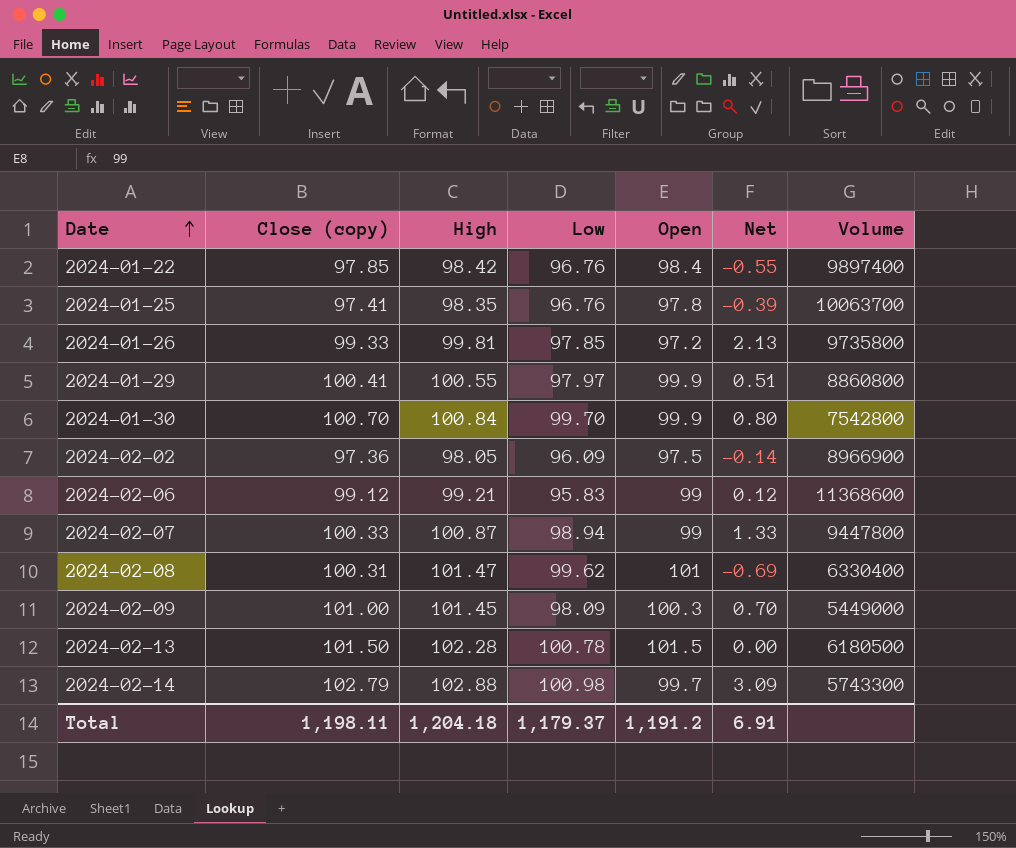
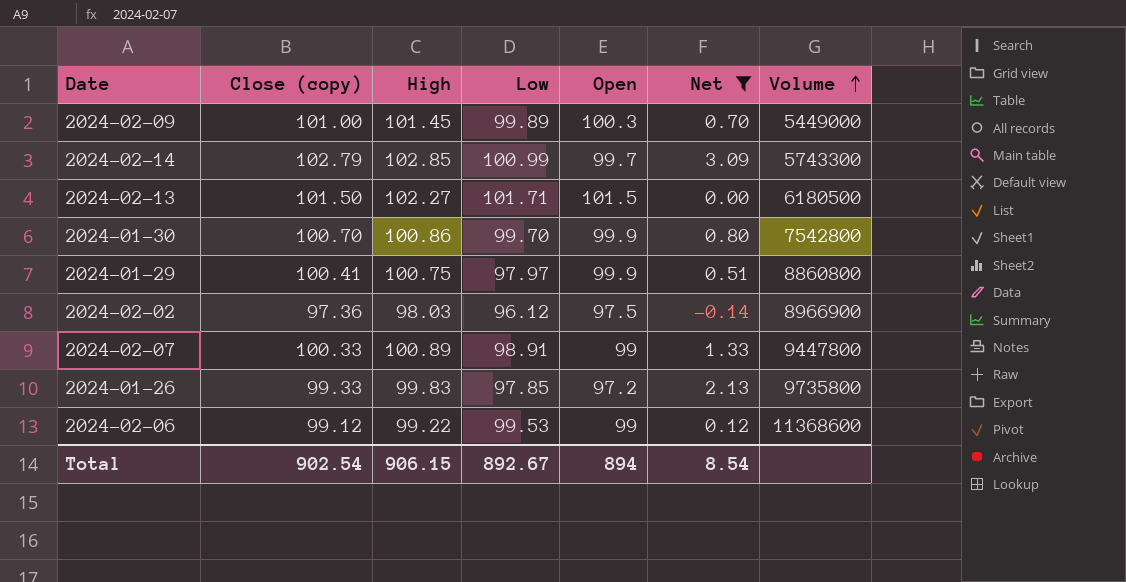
filter: none -> Net >= -0.14
row order: Date ascending -> Volume ascending
2024-02-09 | Low: 98.09 -> 99.89
2024-02-14 | High: 102.88 -> 102.85
2024-02-14 | Low: 100.98 -> 100.99
2024-02-13 | High: 102.28 -> 102.27
2024-02-13 | Low: 100.78 -> 101.71
2024-01-30 | High: 100.84 -> 100.86
2024-01-29 | High: 100.55 -> 100.75
2024-02-02 | High: 98.05 -> 98.03
2024-02-02 | Low: 96.09 -> 96.12
2024-02-07 | High: 100.87 -> 100.89
2024-02-07 | Low: 98.94 -> 98.91
2024-01-26 | High: 99.81 -> 99.83
2024-02-06 | High: 99.21 -> 99.22
2024-02-06 | Low: 95.83 -> 99.53
Total | Close (copy): 1,198.11 -> 902.54
Total | High: 1,204.18 -> 906.15
Total | Low: 1,179.37 -> 892.67
Total | Open: 1,191.2 -> 894
Total | Net: 6.91 -> 8.54

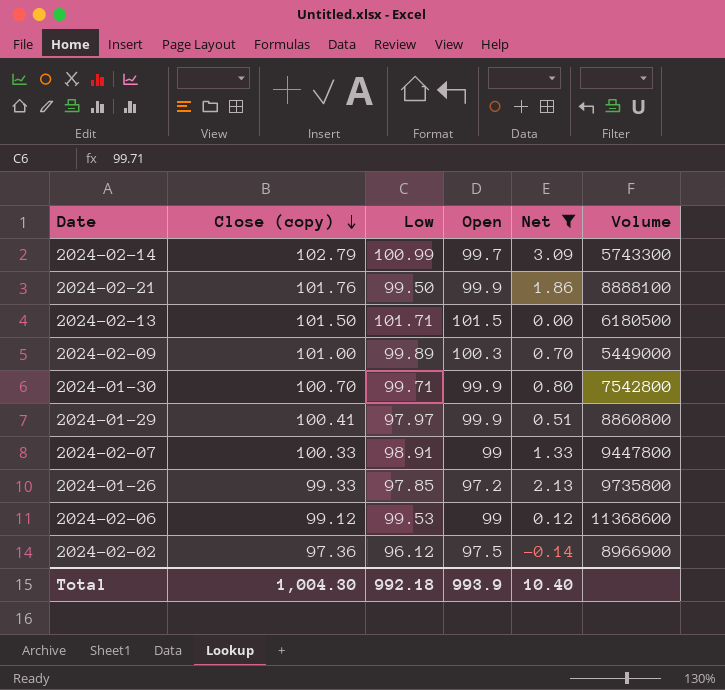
row order: Volume ascending -> Close (copy) descending
column High | position: 3 -> none
row 2024-02-21: none -> 101.76 | 99.50 | 99.9 | 1.86 | 8888100
2024-01-30 | Low: 99.70 -> 99.71
Total | Close (copy): 902.54 -> 1,004.30
Total | Low: 892.67 -> 992.18
Total | Open: 894 -> 993.9
Total | Net: 8.54 -> 10.40

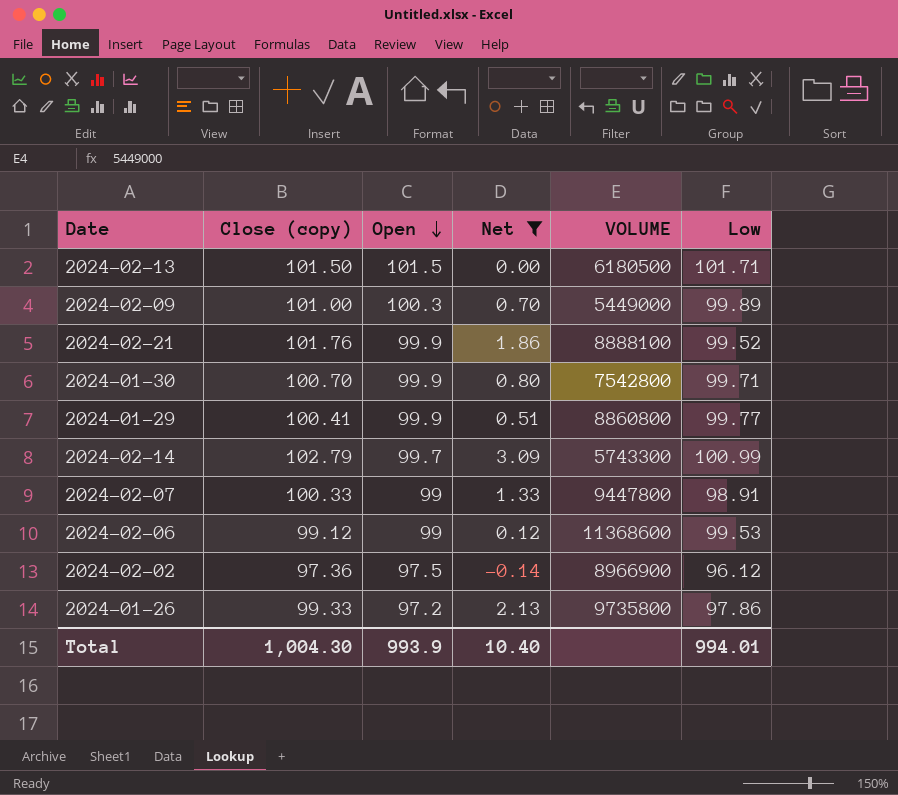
row order: Close (copy) descending -> Open descending
column name: Volume -> VOLUME
column Low | position: 3 -> 6
2024-02-21 | Low: 99.50 -> 99.52
2024-01-29 | Low: 97.97 -> 99.77
2024-01-26 | Low: 97.85 -> 97.86
Total | Low: 992.18 -> 994.01

